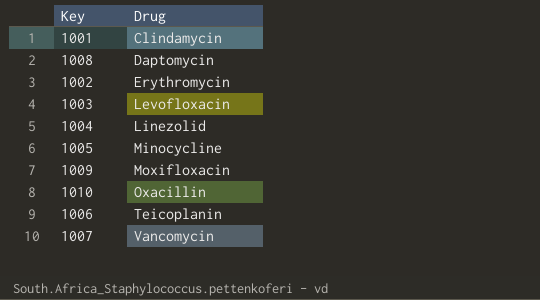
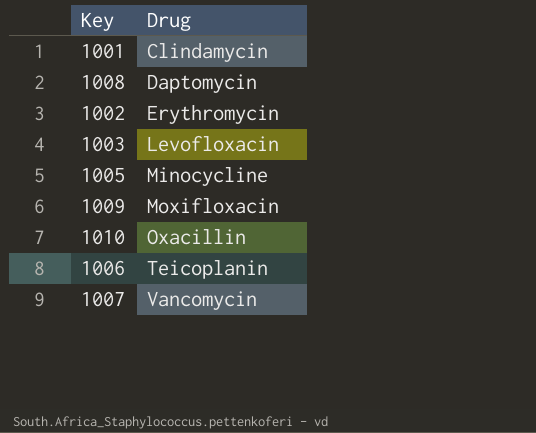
row 1004: Linezolid -> none

